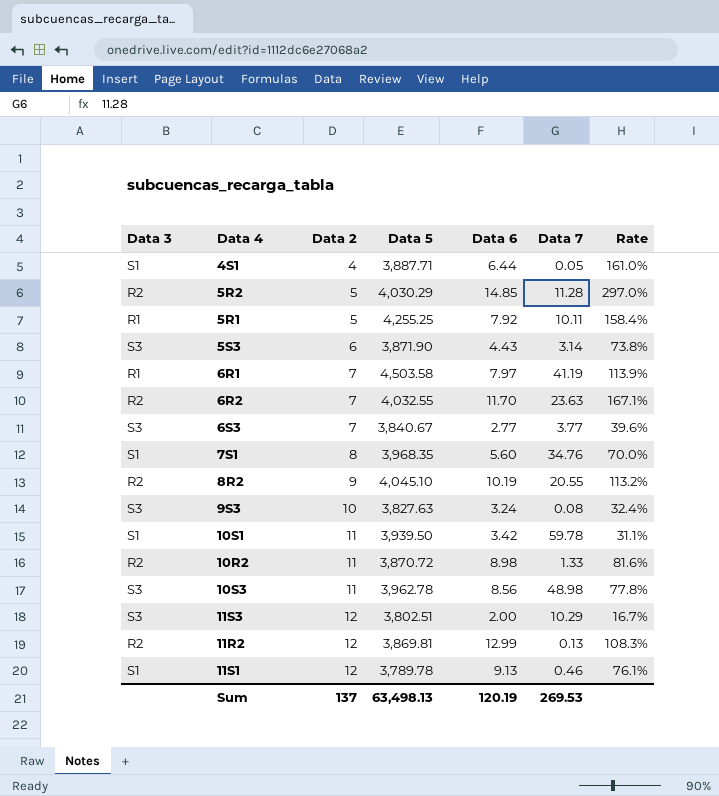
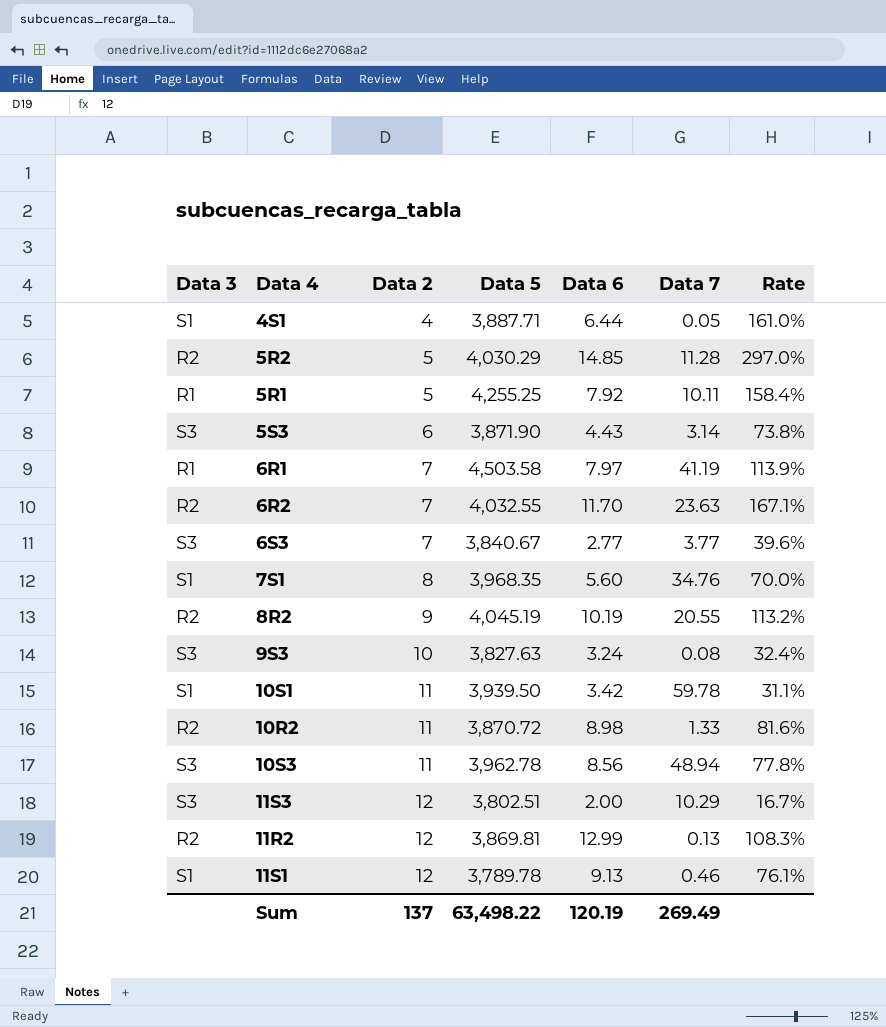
8R2 | Data 5: 4,045.10 -> 4,045.19
10S3 | Data 7: 48.98 -> 48.94
Sum | Data 5: 63,498.13 -> 63,498.22
Sum | Data 7: 269.53 -> 269.49

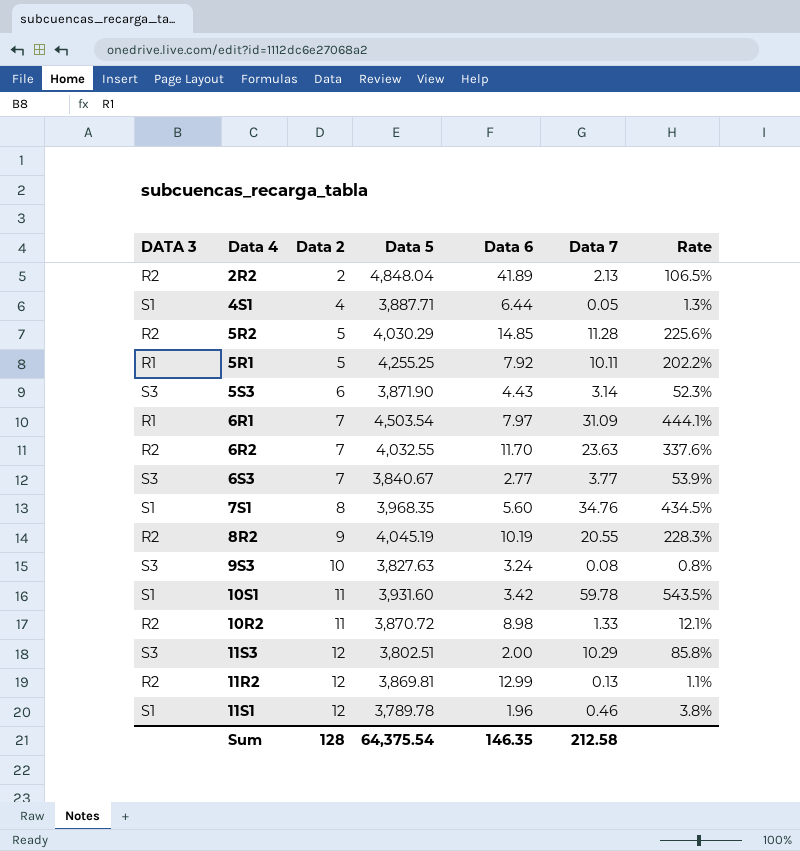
column name: Data 3 -> DATA 3
column Rate | formula: [Data 6] / [Data 2] -> [Data 7] / [Data 2]
row 10S3: S3 | 11 | 3,962.78 | 8.56 | 48.94 | 77.8% -> none
row 2R2: none -> R2 | 2 | 4,848.04 | 41.89 | 2.13 | 106.5%
6R1 | Data 5: 4,503.58 -> 4,503.54
6R1 | Data 7: 41.19 -> 31.09
10S1 | Data 5: 3,939.50 -> 3,931.60
11S1 | Data 6: 9.13 -> 1.96
Sum | Data 2: 137 -> 128
Sum | Data 5: 63,498.22 -> 64,375.54
Sum | Data 6: 120.19 -> 146.35
Sum | Data 7: 269.49 -> 212.58

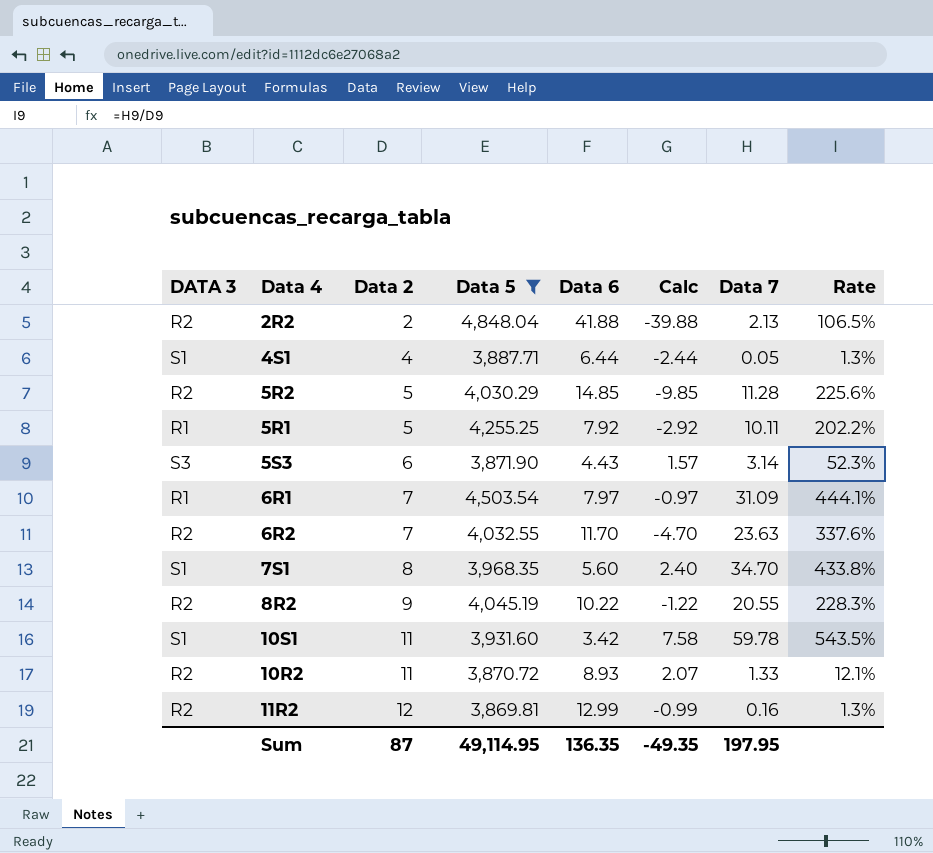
filter: none -> Data 5 >= 3,869.81
column Calc | formula: none -> [Data 2] - [Data 6]
2R2 | Data 6: 41.89 -> 41.88
7S1 | Data 7: 34.76 -> 34.70
7S1 | Rate: 434.5% -> 433.8%
8R2 | Data 6: 10.19 -> 10.22
10R2 | Data 6: 8.98 -> 8.93
11R2 | Data 7: 0.13 -> 0.16
11R2 | Rate: 1.1% -> 1.3%
Sum | Data 2: 128 -> 87
Sum | Data 5: 64,375.54 -> 49,114.95
Sum | Data 6: 146.35 -> 136.35
Sum | Data 7: 212.58 -> 197.95

